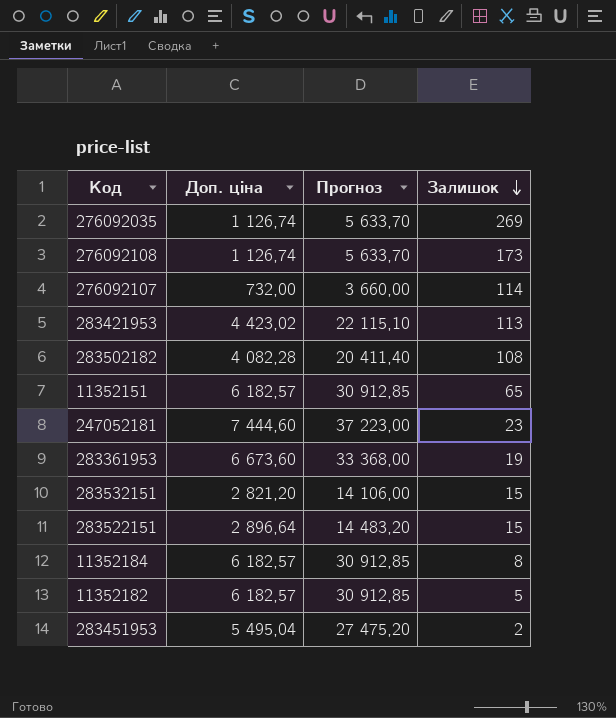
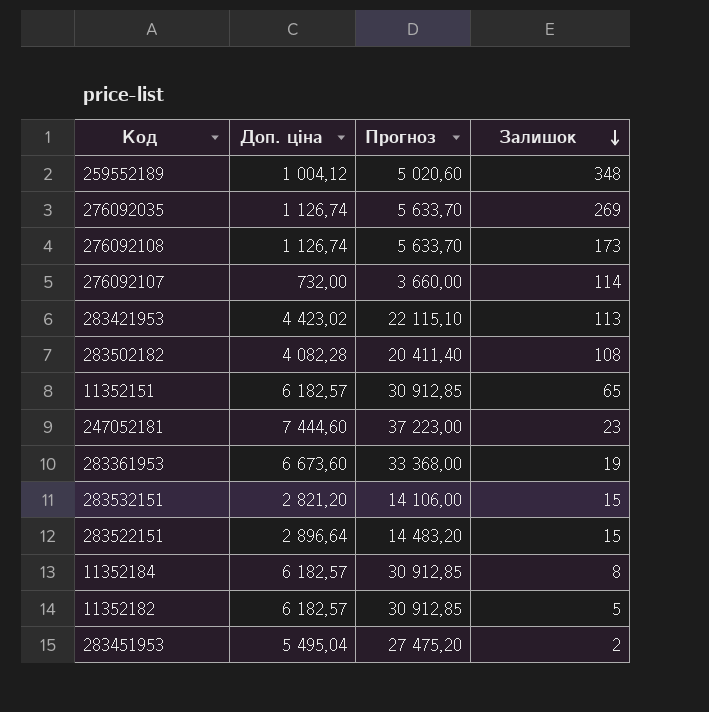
row 259552189: none -> 1 004,12 | 5 020,60 | 348

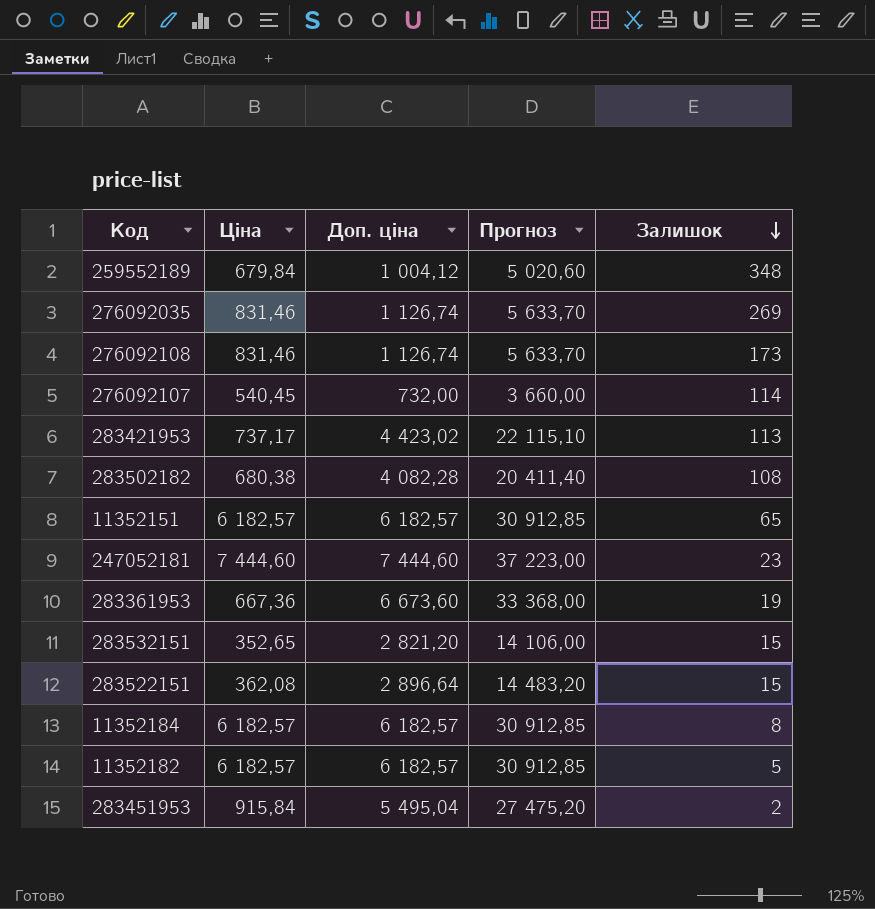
column Ціна | position: none -> 2

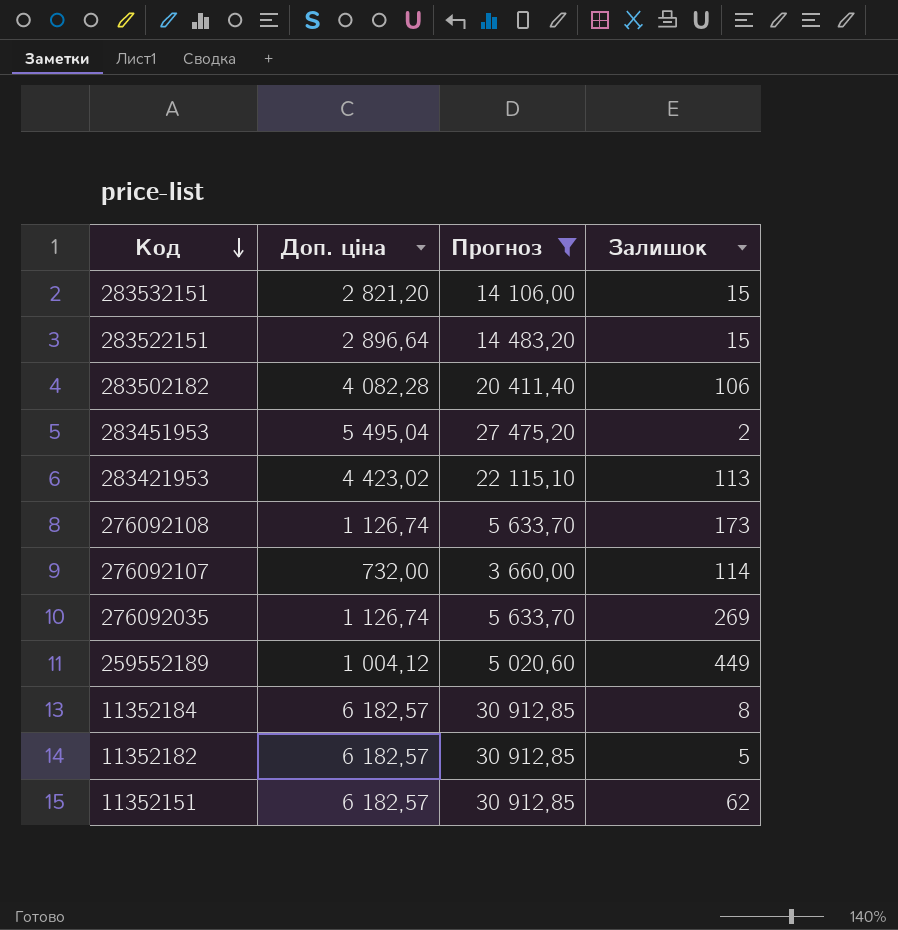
filter: none -> Прогноз <= 30 912,85
row order: Залишок descending -> Код descending
column Ціна | position: 2 -> none
283502182 | Залишок: 108 -> 106
259552189 | Залишок: 348 -> 449
11352151 | Залишок: 65 -> 62

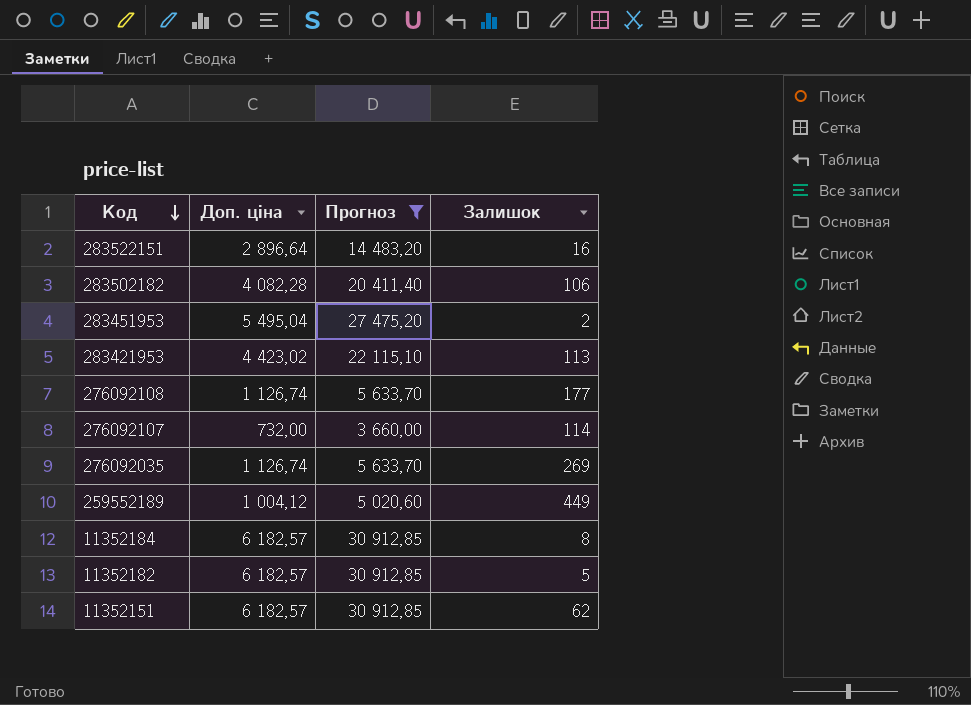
row 283532151: 2 821,20 | 14 106,00 | 15 -> none
283522151 | Залишок: 15 -> 16
276092108 | Залишок: 173 -> 177

